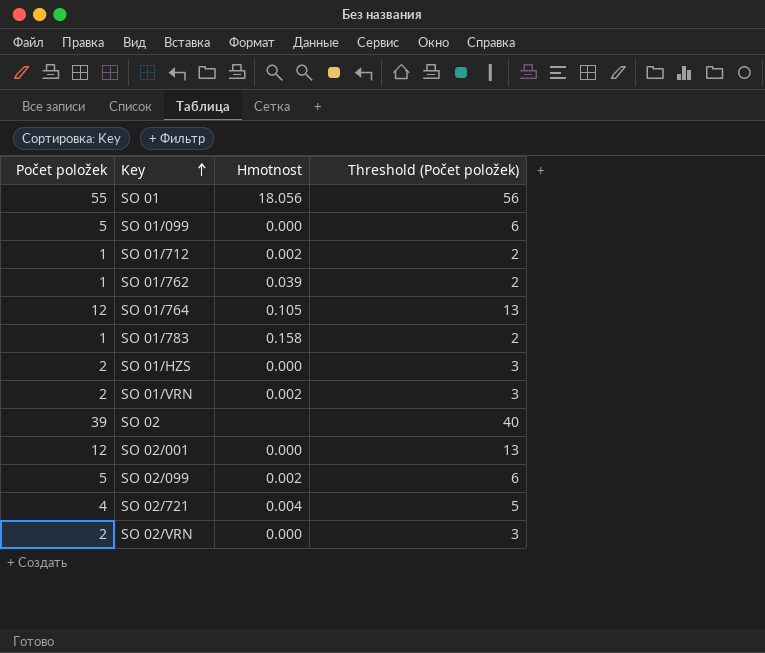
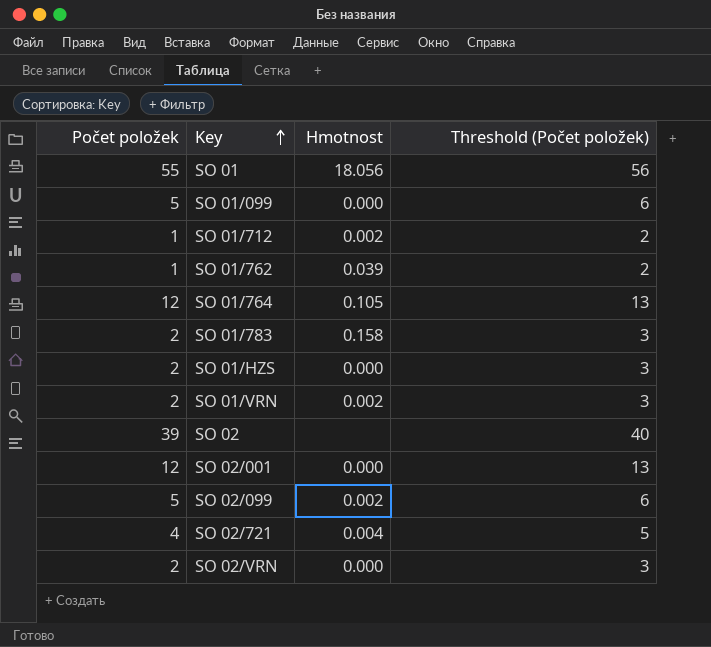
SO 01/783 | Počet položek: 1 -> 2
SO 01/783 | Threshold (Počet položek): 2 -> 3

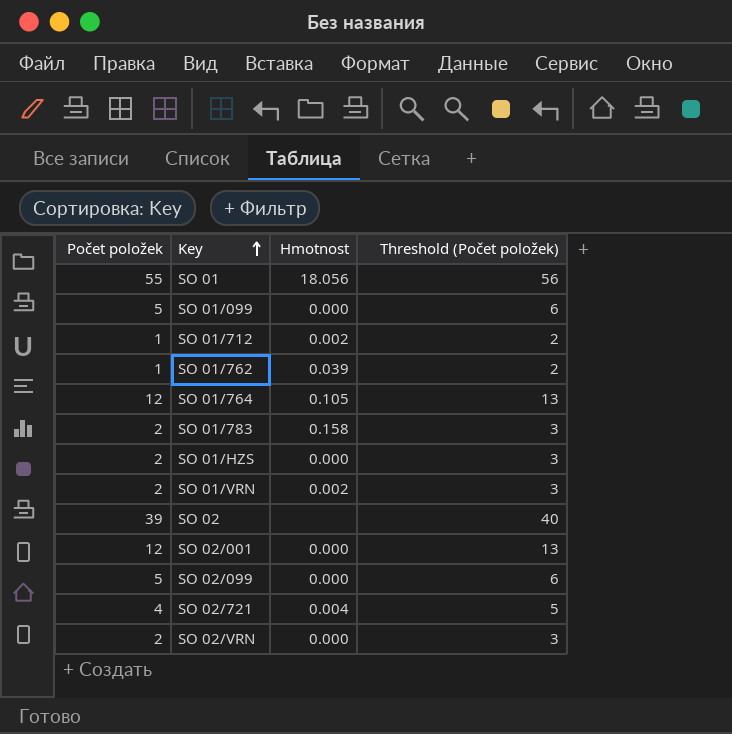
SO 02/099 | Hmotnost: 0.002 -> 0.000

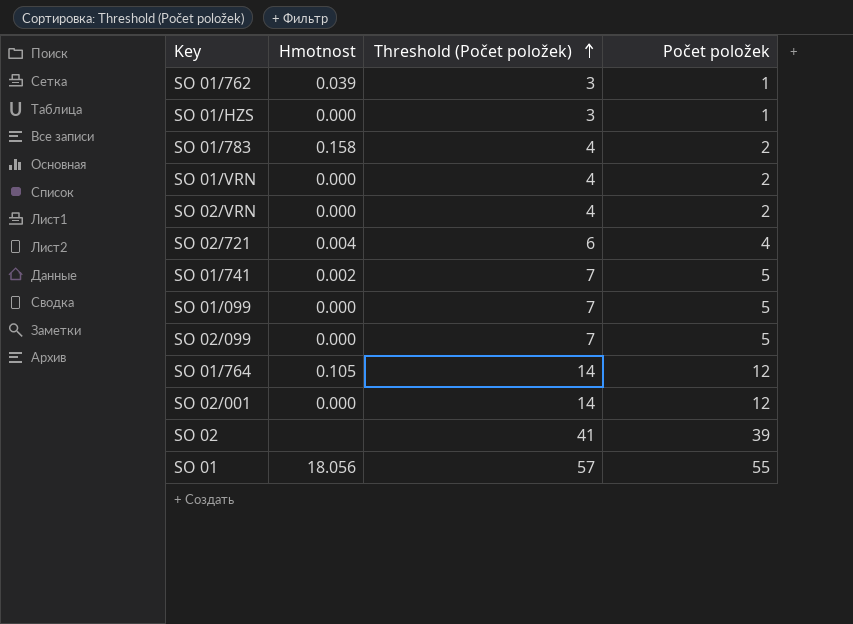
row order: Key ascending -> Threshold (Počet položek) ascending
column Threshold (Počet položek) | formula: [Počet položek] + 1 -> [Počet položek] + 2
column Počet položek | position: 1 -> 4
row SO 01/712: 1 | 0.002 | 2 -> none
SO 01/HZS | Počet položek: 2 -> 1
SO 01/VRN | Hmotnost: 0.002 -> 0.000
row SO 01/741: none -> 0.002 | 7 | 5

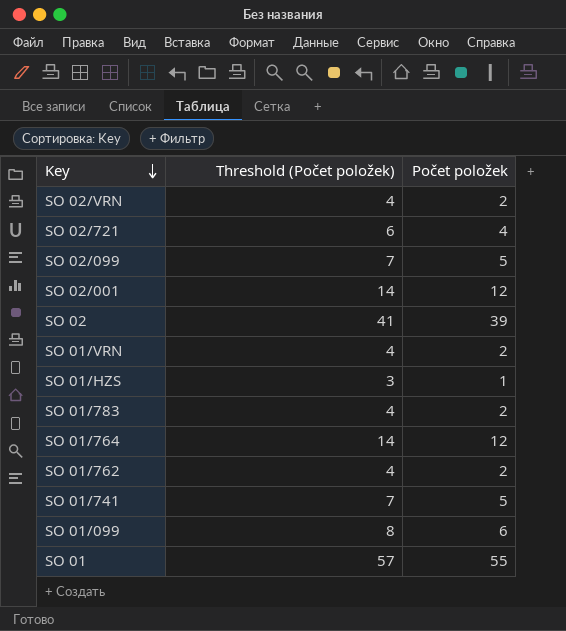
row order: Threshold (Počet položek) ascending -> Key descending
column Hmotnost | position: 2 -> none
SO 01/762 | Threshold (Počet položek): 3 -> 4
SO 01/762 | Počet položek: 1 -> 2
SO 01/099 | Threshold (Počet položek): 7 -> 8
SO 01/099 | Počet položek: 5 -> 6

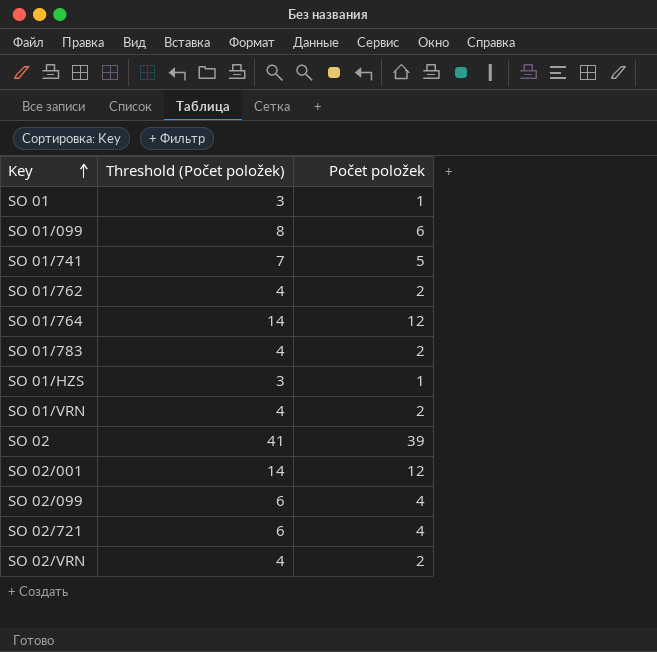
row order: Key descending -> Key ascending
SO 01 | Threshold (Počet položek): 57 -> 3
SO 01 | Počet položek: 55 -> 1
SO 02/099 | Threshold (Počet položek): 7 -> 6
SO 02/099 | Počet položek: 5 -> 4

